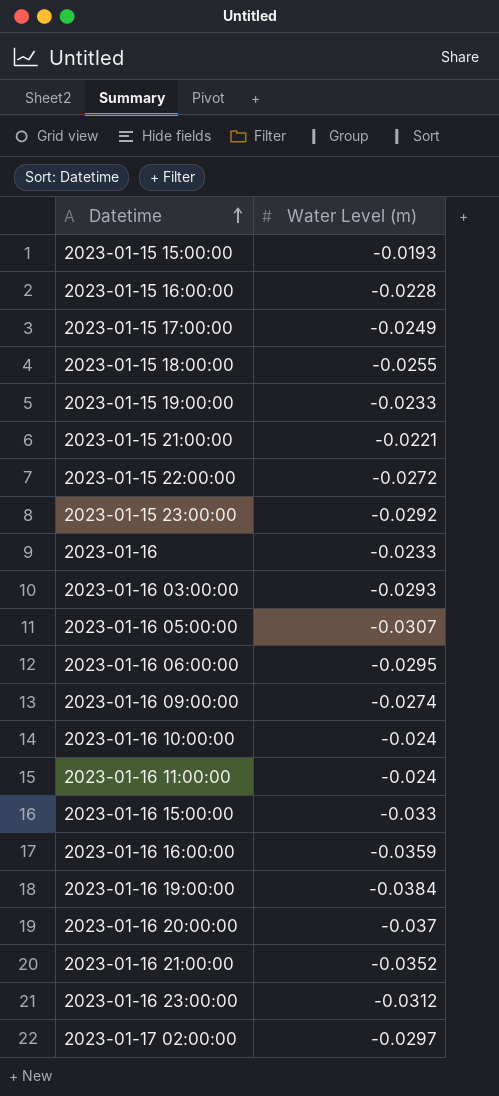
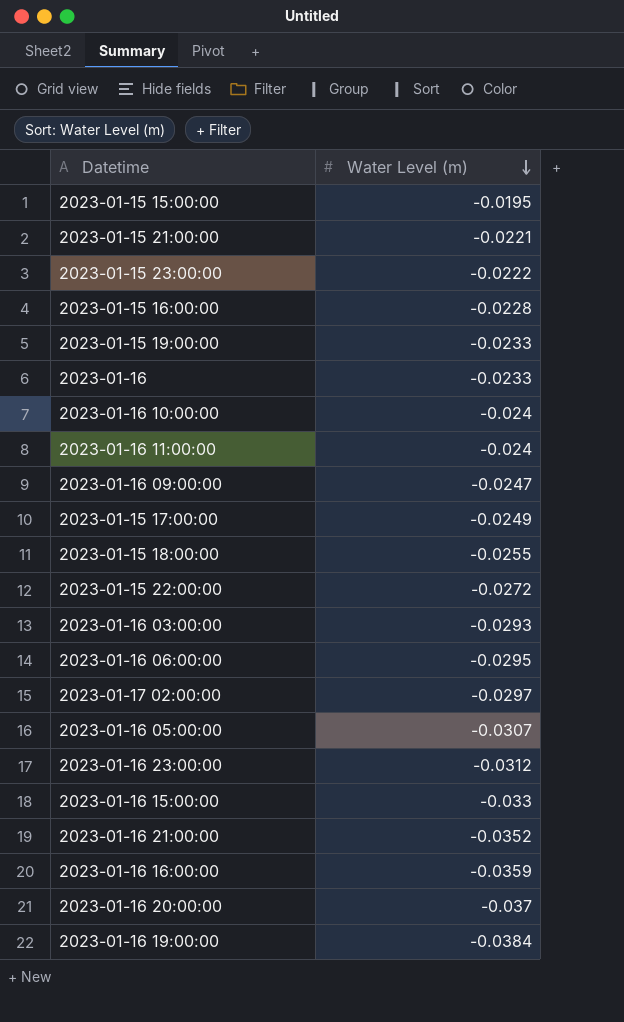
row order: Datetime ascending -> Water Level (m) descending
2023-01-15 15:00:00 | Water Level (m): -0.0193 -> -0.0195
2023-01-15 23:00:00 | Water Level (m): -0.0292 -> -0.0222
2023-01-16 09:00:00 | Water Level (m): -0.0274 -> -0.0247

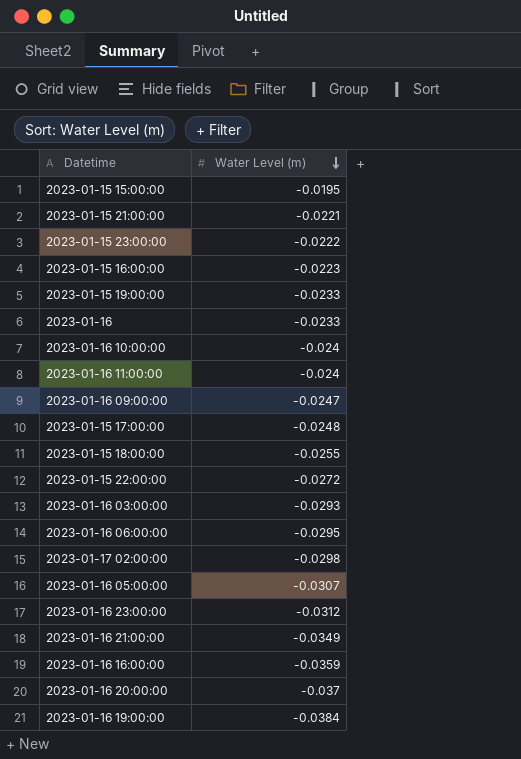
row 2023-01-16 15:00:00: -0.033 -> none
2023-01-15 16:00:00 | Water Level (m): -0.0228 -> -0.0223
2023-01-15 17:00:00 | Water Level (m): -0.0249 -> -0.0248
2023-01-17 02:00:00 | Water Level (m): -0.0297 -> -0.0298
2023-01-16 21:00:00 | Water Level (m): -0.0352 -> -0.0349

